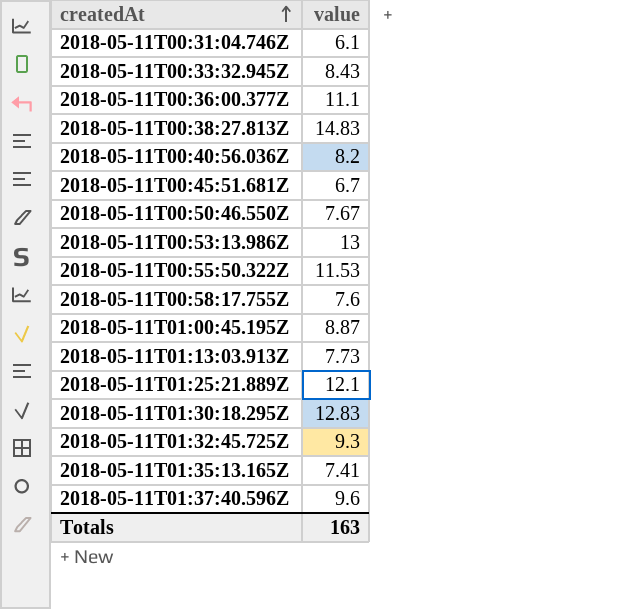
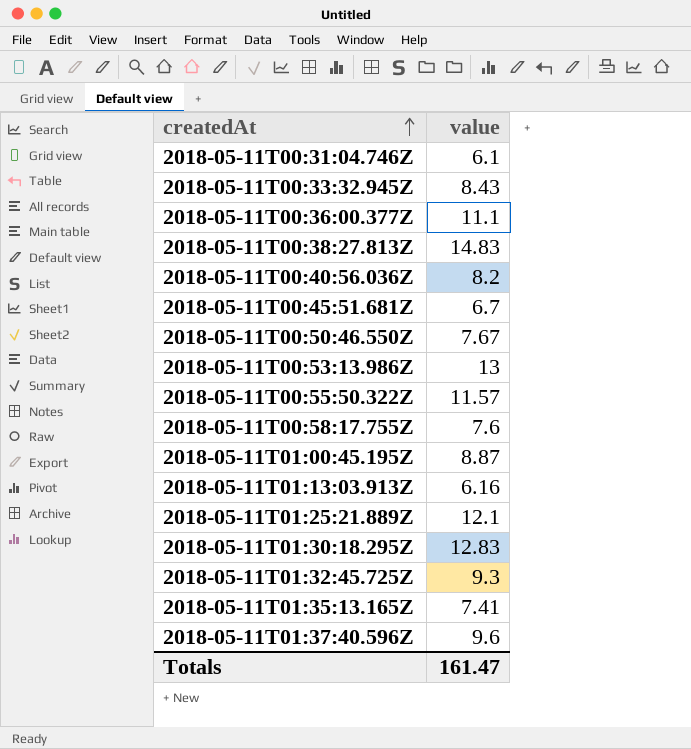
2018-05-11T00:55:50.322Z | value: 11.53 -> 11.57
2018-05-11T01:13:03.913Z | value: 7.73 -> 6.16
Totals | value: 163 -> 161.47

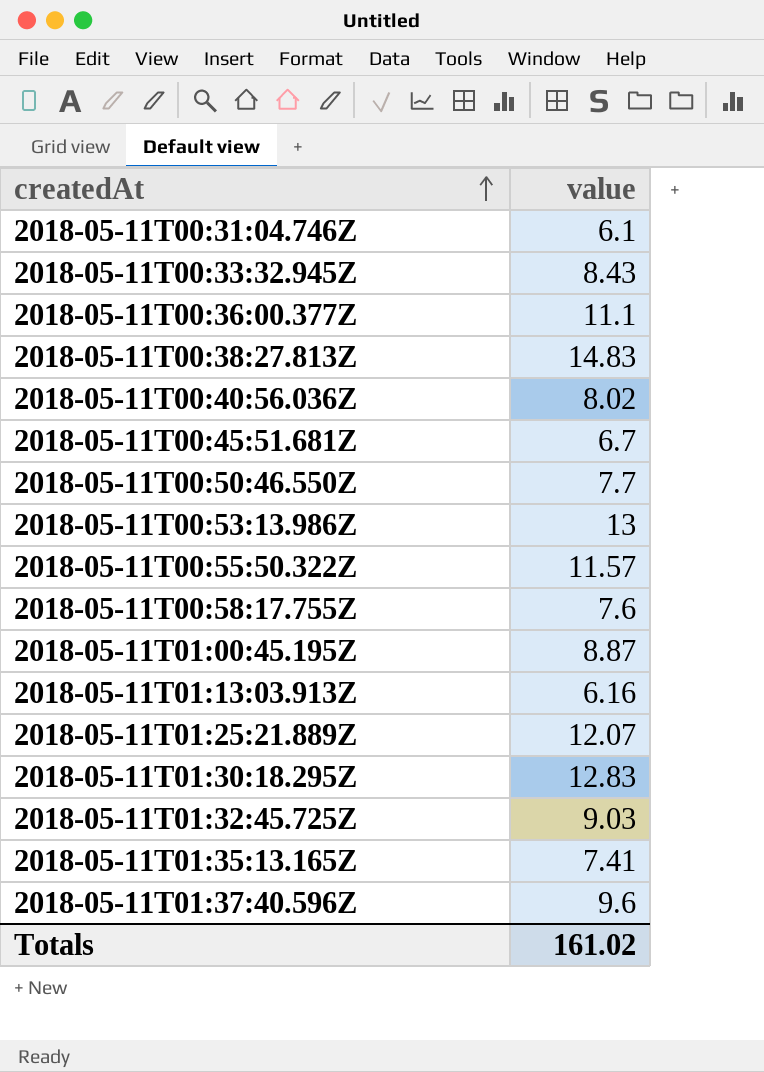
2018-05-11T00:40:56.036Z | value: 8.2 -> 8.02
2018-05-11T00:50:46.550Z | value: 7.67 -> 7.7
2018-05-11T01:25:21.889Z | value: 12.1 -> 12.07
2018-05-11T01:32:45.725Z | value: 9.3 -> 9.03
Totals | value: 161.47 -> 161.02

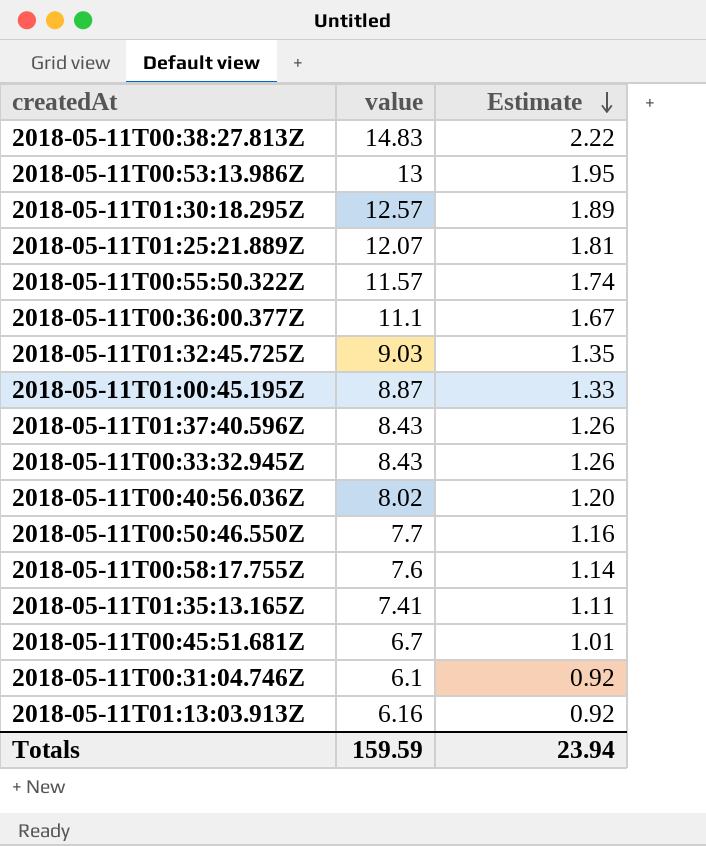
row order: createdAt ascending -> Estimate descending
column Estimate | formula: none -> [value] * 0.15
2018-05-11T01:30:18.295Z | value: 12.83 -> 12.57
2018-05-11T01:37:40.596Z | value: 9.6 -> 8.43
Totals | value: 161.02 -> 159.59

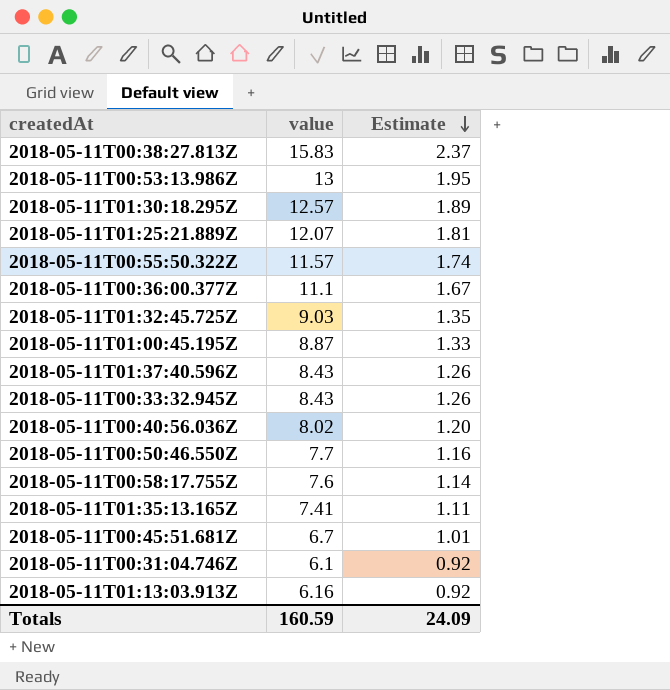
2018-05-11T00:38:27.813Z | value: 14.83 -> 15.83
2018-05-11T00:38:27.813Z | Estimate: 2.22 -> 2.37
Totals | value: 159.59 -> 160.59
Totals | Estimate: 23.94 -> 24.09

